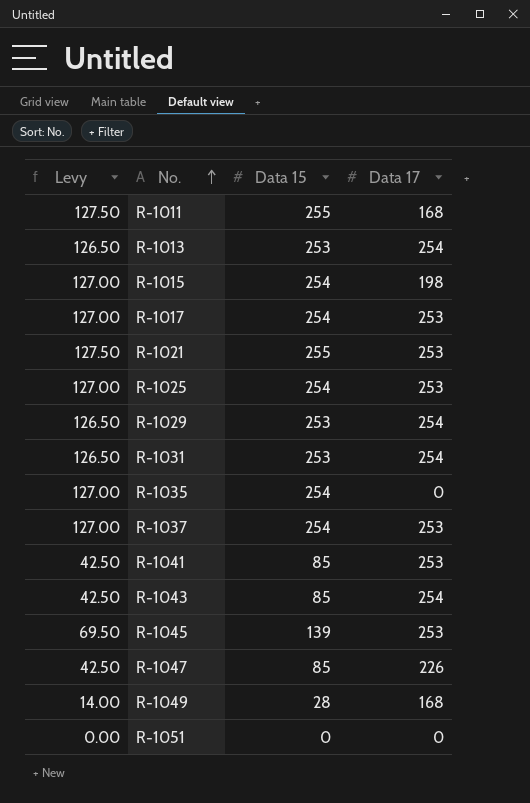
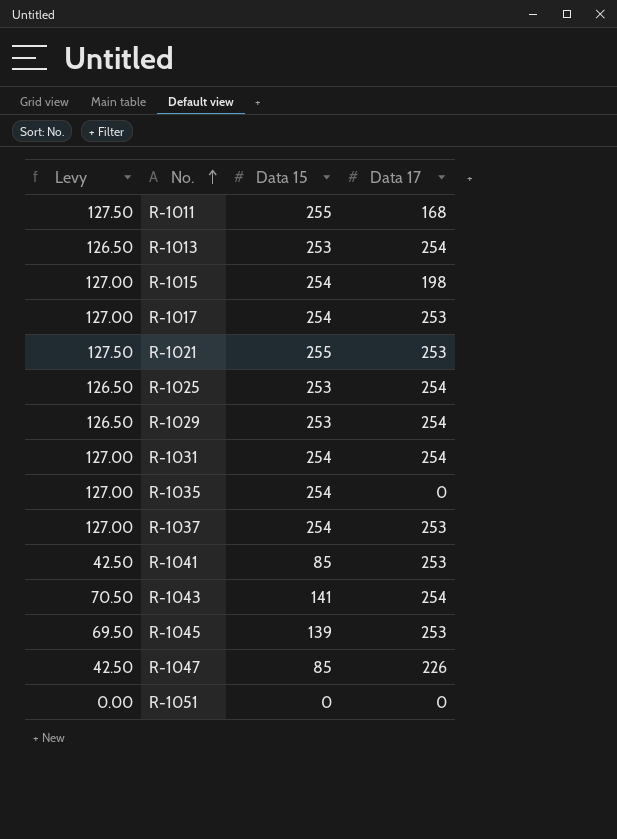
row R-1049: 14.00 | 28 | 168 -> none
R-1025 | Levy: 127.00 -> 126.50
R-1025 | Data 15: 254 -> 253
R-1025 | Data 17: 253 -> 254
R-1031 | Levy: 126.50 -> 127.00
R-1031 | Data 15: 253 -> 254
R-1043 | Levy: 42.50 -> 70.50
R-1043 | Data 15: 85 -> 141

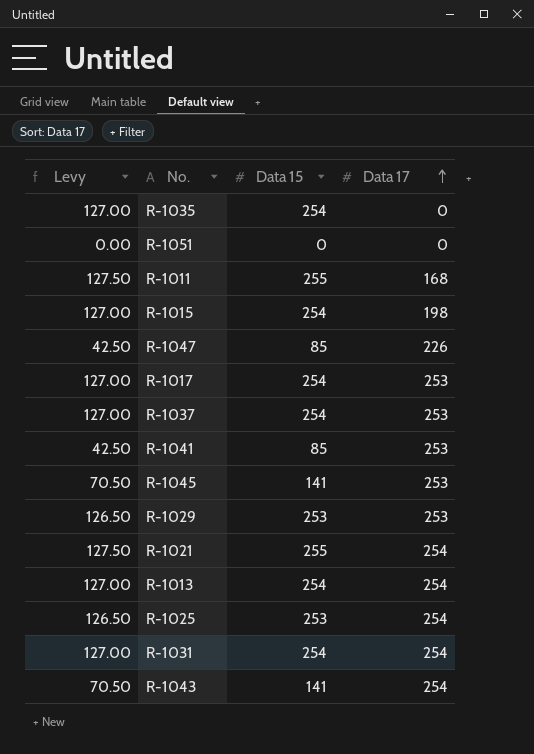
row order: No. ascending -> Data 17 ascending
R-1045 | Levy: 69.50 -> 70.50
R-1045 | Data 15: 139 -> 141
R-1029 | Data 17: 254 -> 253
R-1021 | Data 17: 253 -> 254
R-1013 | Levy: 126.50 -> 127.00
R-1013 | Data 15: 253 -> 254

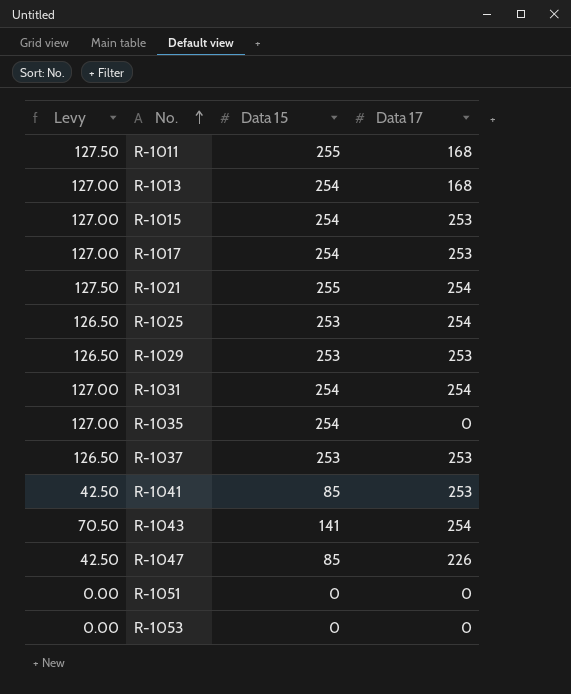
row order: Data 17 ascending -> No. ascending
row R-1045: 70.50 | 141 | 253 -> none
R-1013 | Data 17: 254 -> 168
R-1015 | Data 17: 198 -> 253
R-1037 | Levy: 127.00 -> 126.50
R-1037 | Data 15: 254 -> 253
row R-1053: none -> 0.00 | 0 | 0

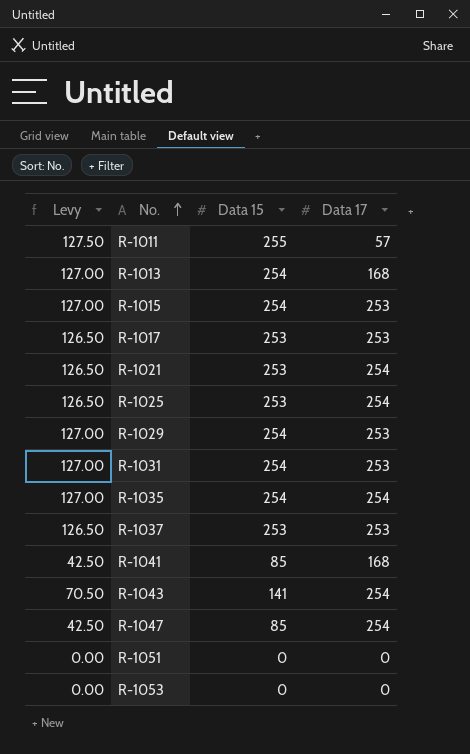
R-1011 | Data 17: 168 -> 57
R-1017 | Levy: 127.00 -> 126.50
R-1017 | Data 15: 254 -> 253
R-1021 | Levy: 127.50 -> 126.50
R-1021 | Data 15: 255 -> 253
R-1029 | Levy: 126.50 -> 127.00
R-1029 | Data 15: 253 -> 254
R-1031 | Data 17: 254 -> 253
R-1035 | Data 17: 0 -> 254
R-1041 | Data 17: 253 -> 168
R-1047 | Data 17: 226 -> 254

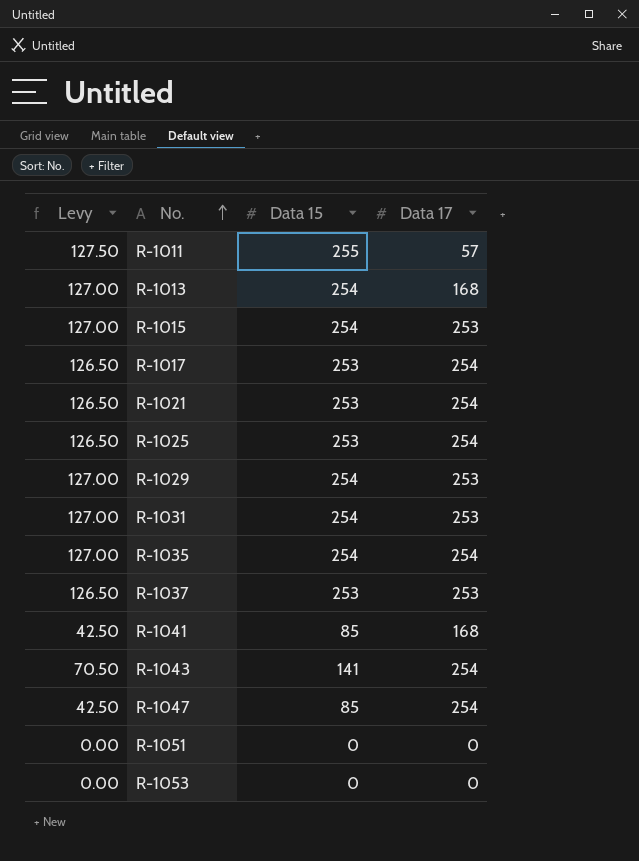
R-1017 | Data 17: 253 -> 254

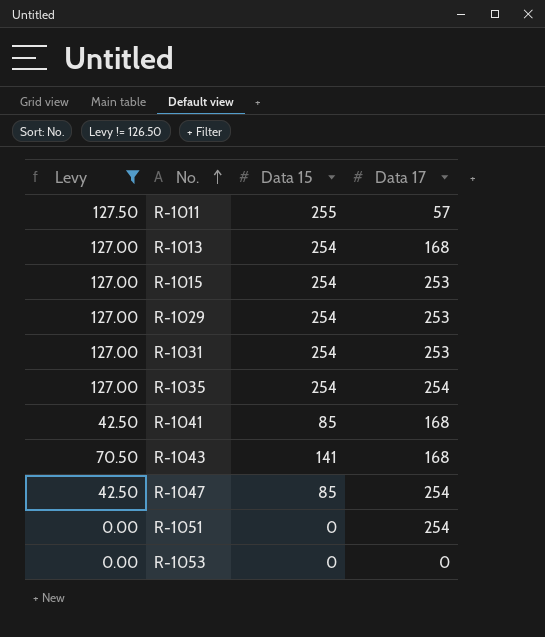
filter: none -> Levy != 126.50
R-1043 | Data 17: 254 -> 168
R-1051 | Data 17: 0 -> 254

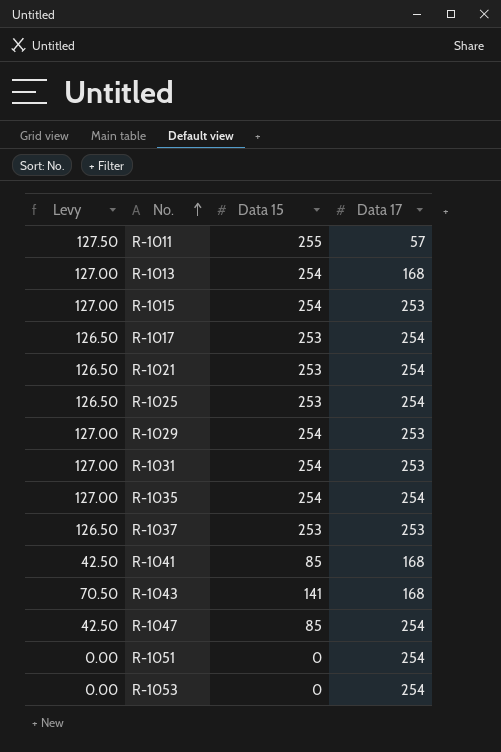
filter: Levy != 126.50 -> none
R-1053 | Data 17: 0 -> 254

